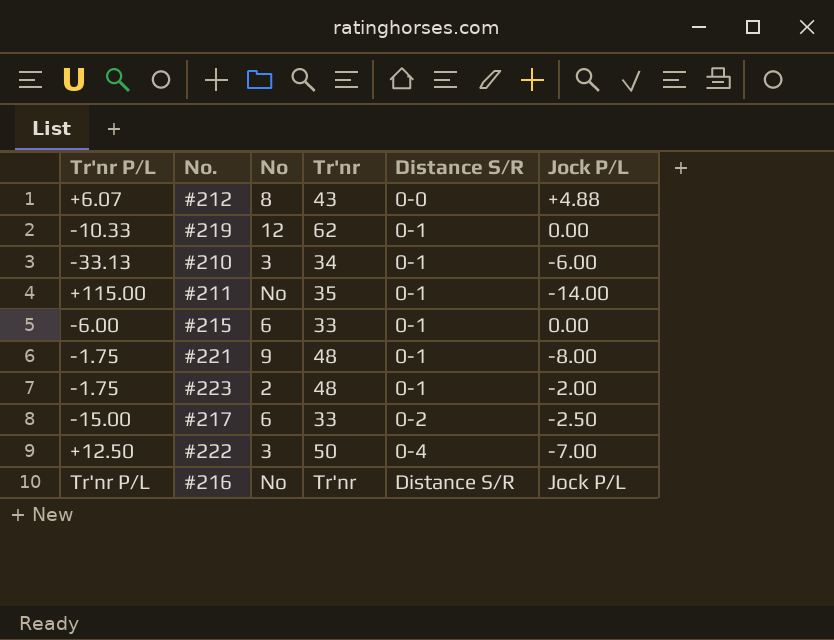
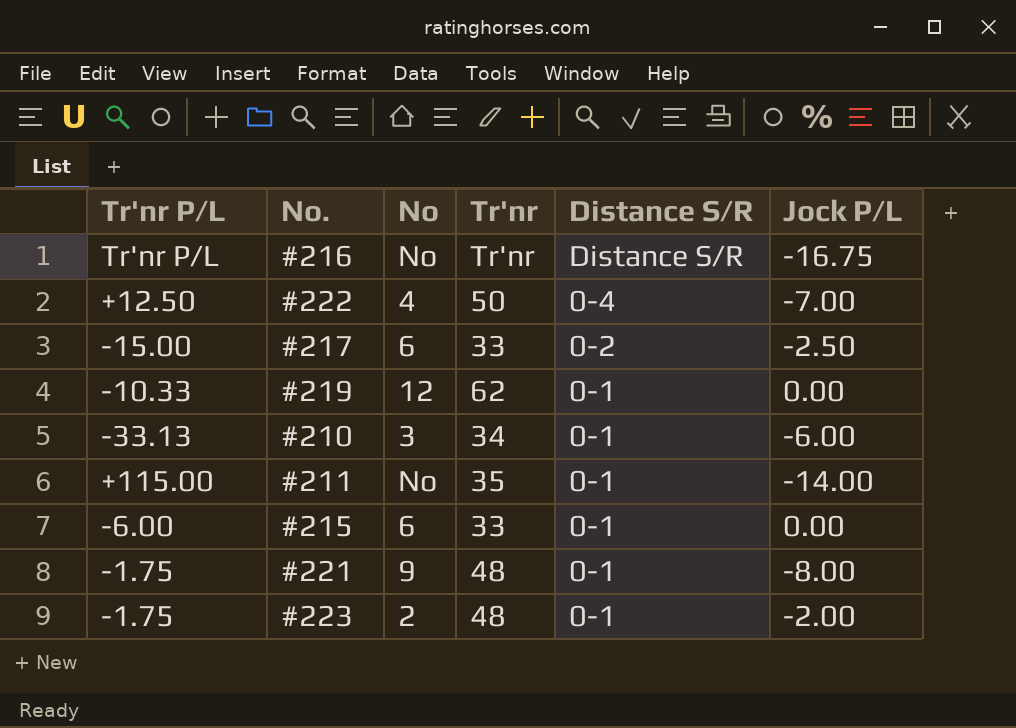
row order: Distance S/R ascending -> Distance S/R descending
row #212: +6.07 | 8 | 43 | 0-0 | +4.88 -> none
#216 | Jock P/L: Jock P/L -> -16.75
#222 | No: 3 -> 4

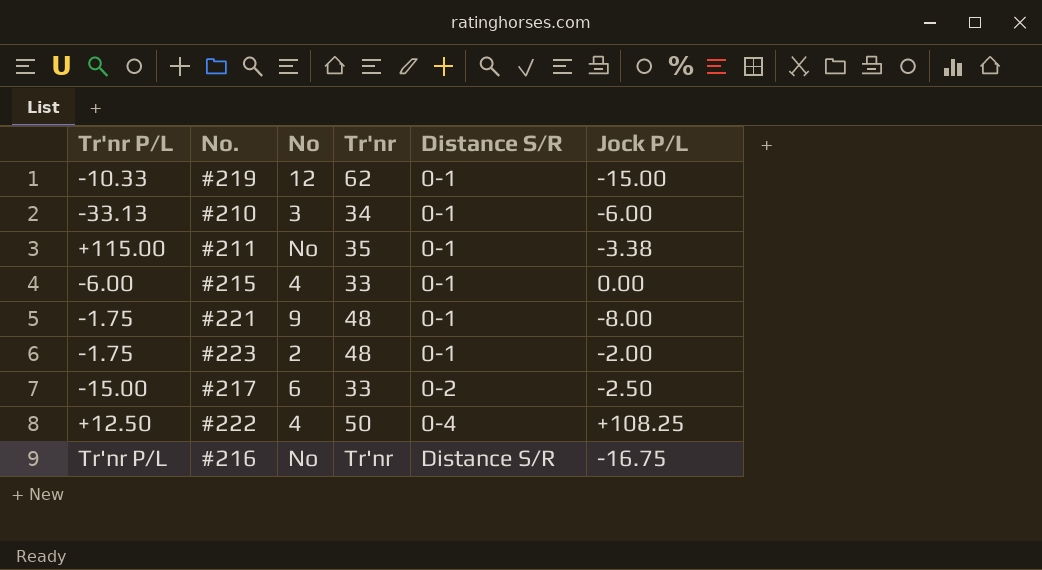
row order: Distance S/R descending -> Distance S/R ascending
#219 | Jock P/L: 0.00 -> -15.00
#211 | Jock P/L: -14.00 -> -3.38
#215 | No: 6 -> 4
#222 | Jock P/L: -7.00 -> +108.25

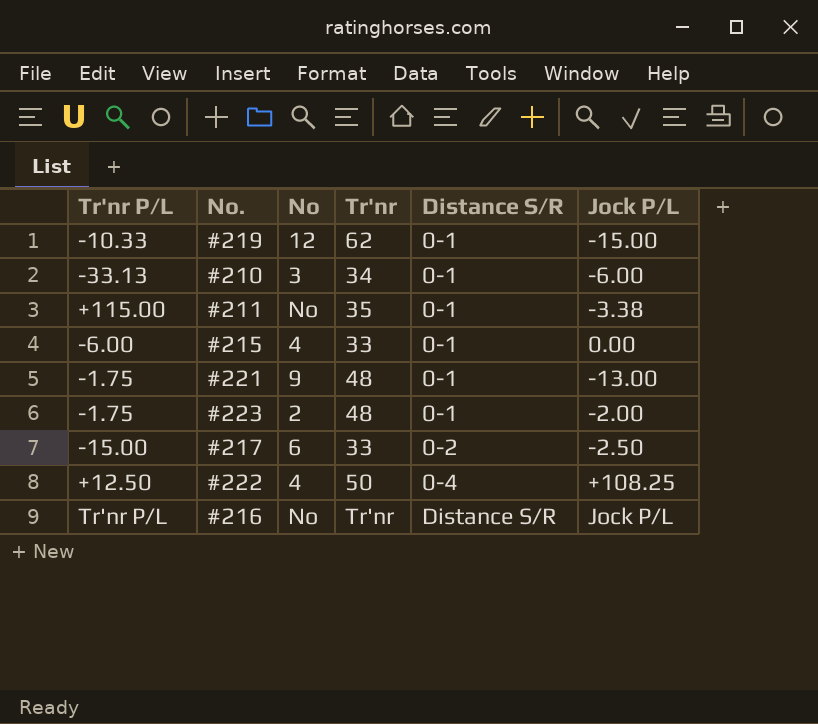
#221 | Jock P/L: -8.00 -> -13.00
#216 | Jock P/L: -16.75 -> Jock P/L

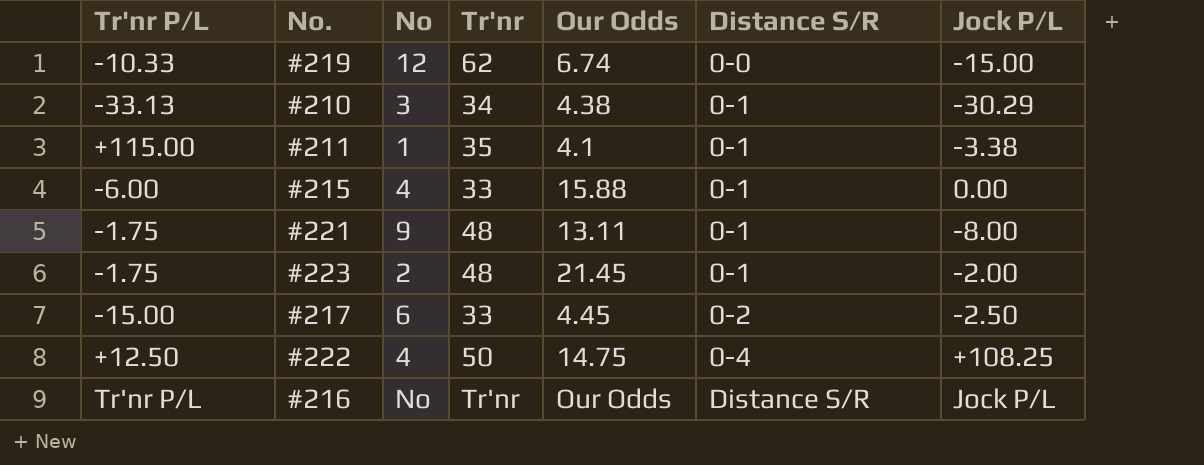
column Our Odds | position: none -> 5
#219 | Distance S/R: 0-1 -> 0-0
#210 | Jock P/L: -6.00 -> -30.29
#211 | No: No -> 1
#221 | Jock P/L: -13.00 -> -8.00

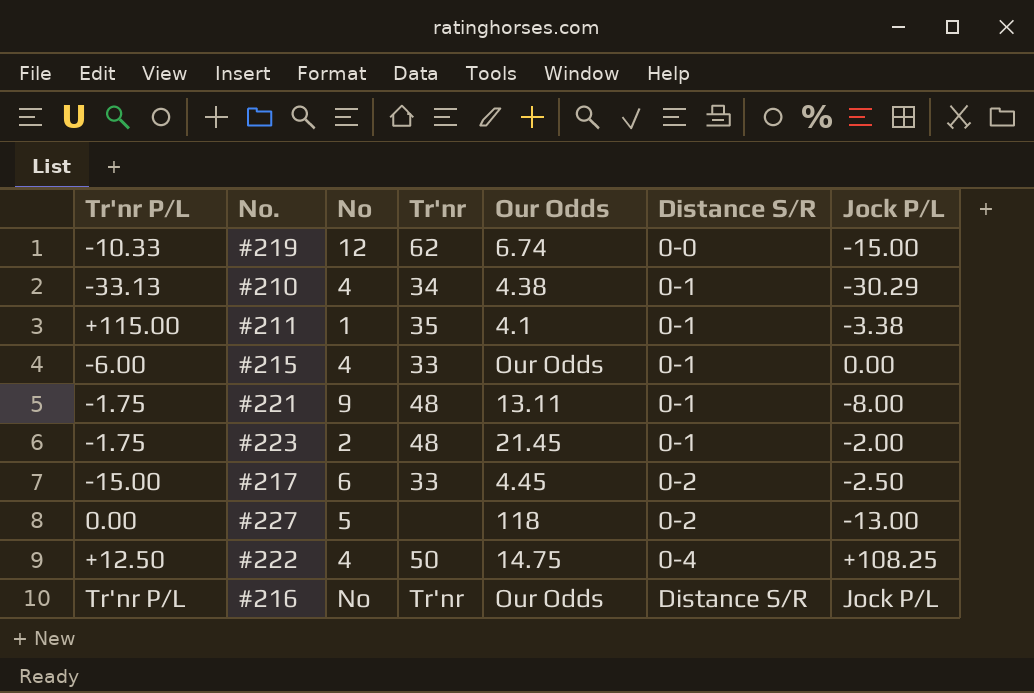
#210 | No: 3 -> 4
#215 | Our Odds: 15.88 -> Our Odds
row #227: none -> 0.00 | 5 | none | 118 | 0-2 | -13.00

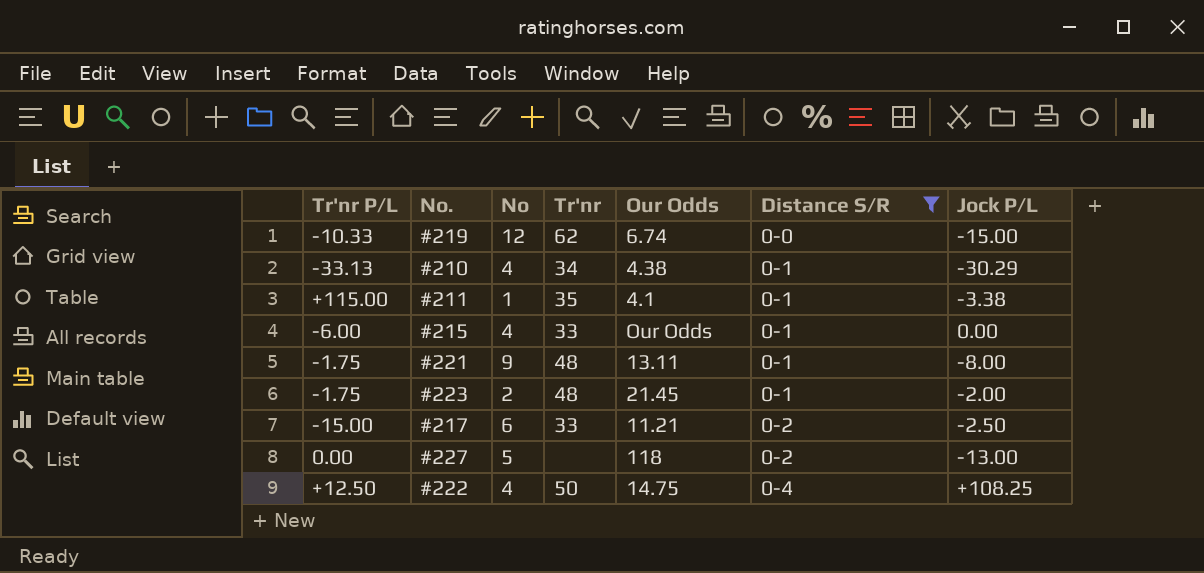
filter: none -> Distance S/R != Distance S/R
#217 | Our Odds: 4.45 -> 11.21

